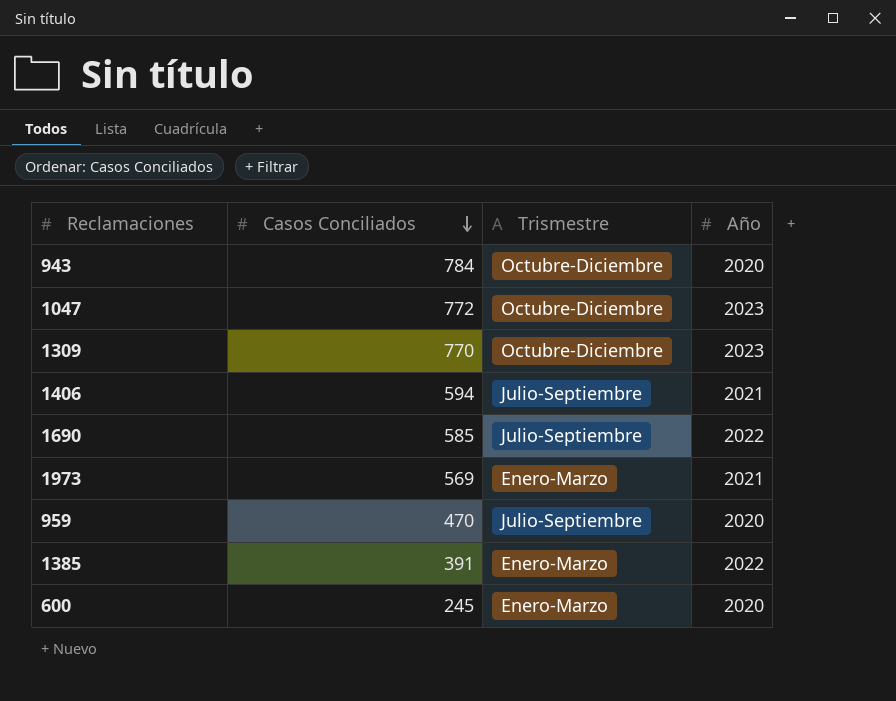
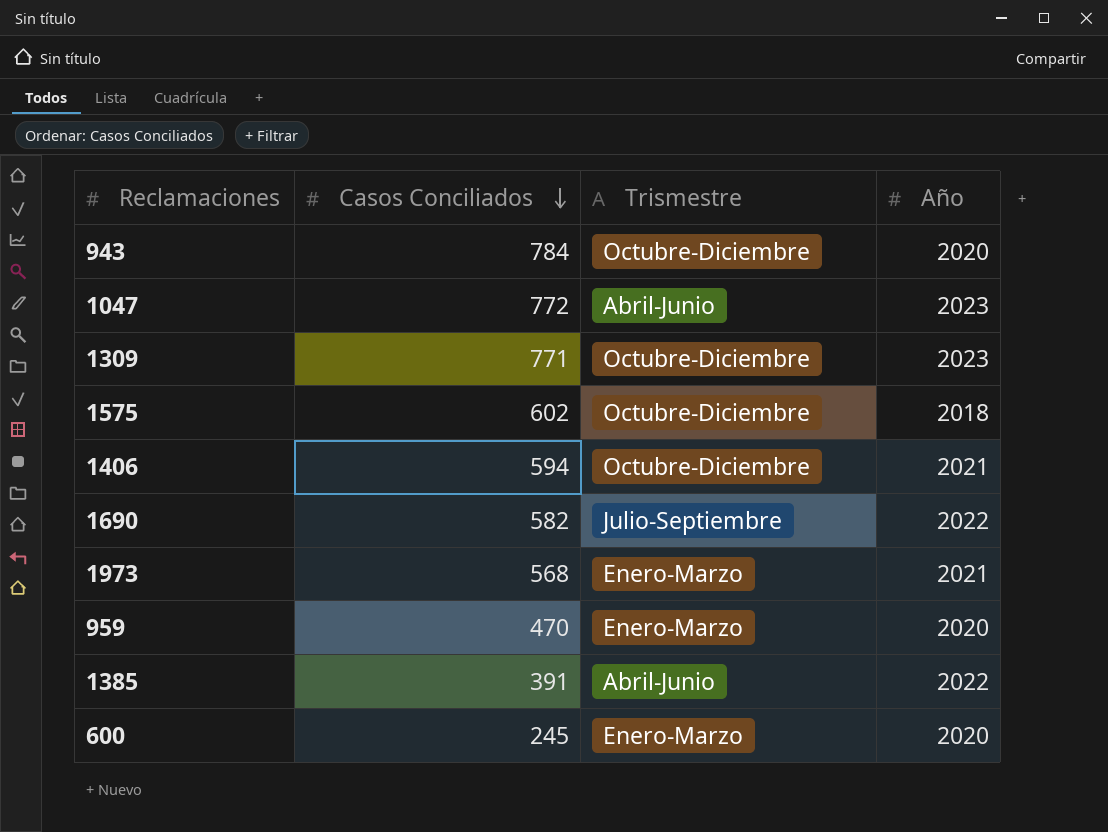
1047 | Trismestre: Octubre-Diciembre -> Abril-Junio
1309 | Casos Conciliados: 770 -> 771
row 1575: none -> 602 | Octubre-Diciembre | 2018
1406 | Trismestre: Julio-Septiembre -> Octubre-Diciembre
1690 | Casos Conciliados: 585 -> 582
1973 | Casos Conciliados: 569 -> 568
959 | Trismestre: Julio-Septiembre -> Enero-Marzo
1385 | Trismestre: Enero-Marzo -> Abril-Junio

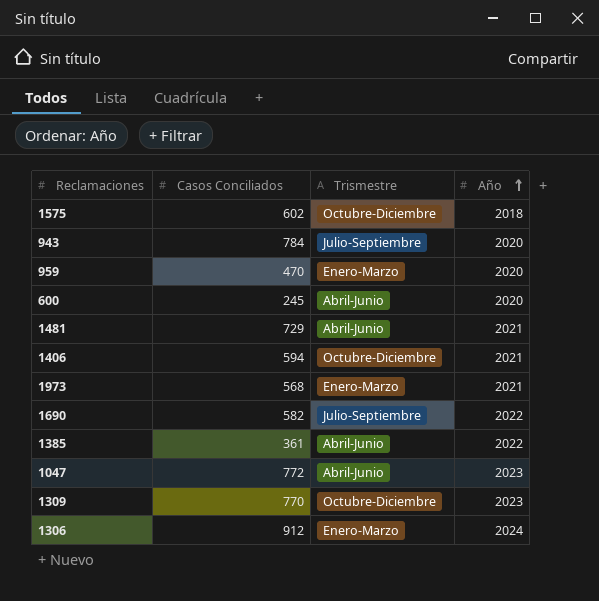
row order: Casos Conciliados descending -> Año ascending
943 | Trismestre: Octubre-Diciembre -> Julio-Septiembre
600 | Trismestre: Enero-Marzo -> Abril-Junio
row 1481: none -> 729 | Abril-Junio | 2021
1385 | Casos Conciliados: 391 -> 361
1309 | Casos Conciliados: 771 -> 770
row 1306: none -> 912 | Enero-Marzo | 2024

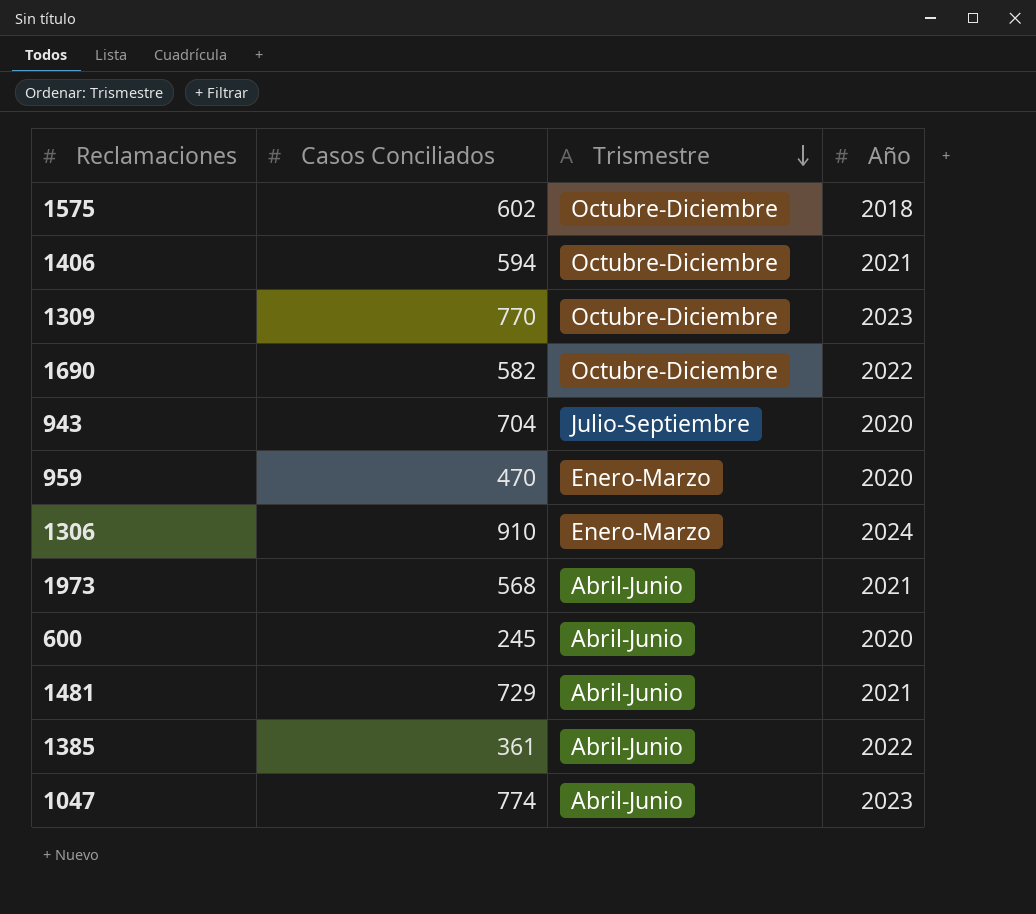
row order: Año ascending -> Trismestre descending
1690 | Trismestre: Julio-Septiembre -> Octubre-Diciembre
943 | Casos Conciliados: 784 -> 704
1306 | Casos Conciliados: 912 -> 910
1973 | Trismestre: Enero-Marzo -> Abril-Junio
1047 | Casos Conciliados: 772 -> 774

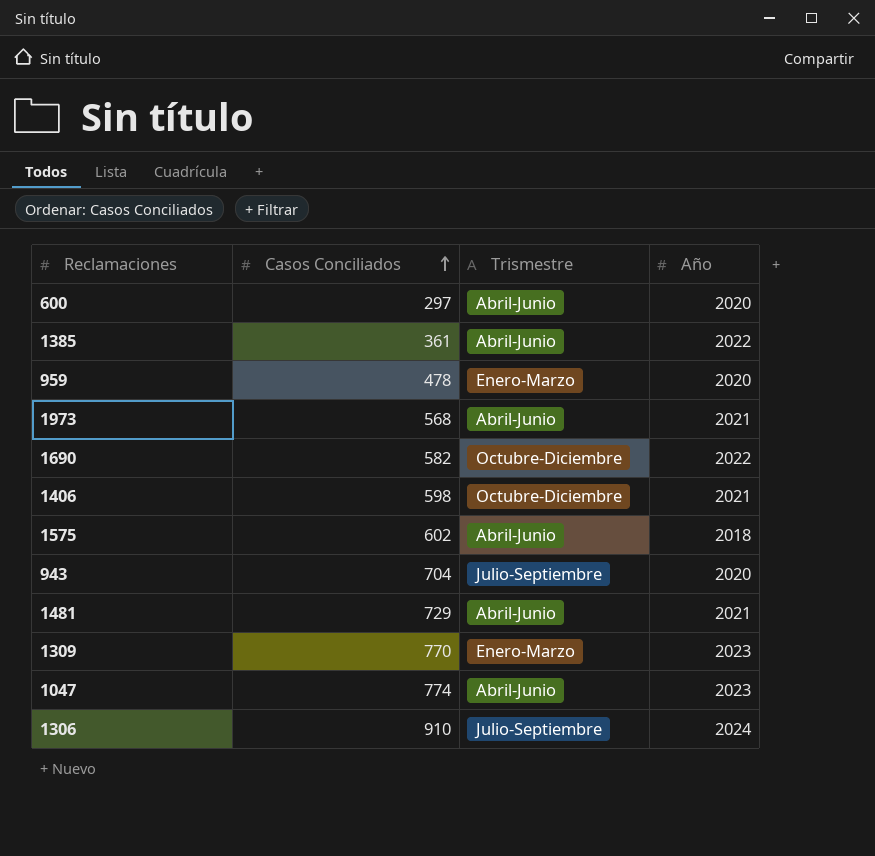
row order: Trismestre descending -> Casos Conciliados ascending
600 | Casos Conciliados: 245 -> 297
959 | Casos Conciliados: 470 -> 478
1406 | Casos Conciliados: 594 -> 598
1575 | Trismestre: Octubre-Diciembre -> Abril-Junio
1309 | Trismestre: Octubre-Diciembre -> Enero-Marzo
1306 | Trismestre: Enero-Marzo -> Julio-Septiembre

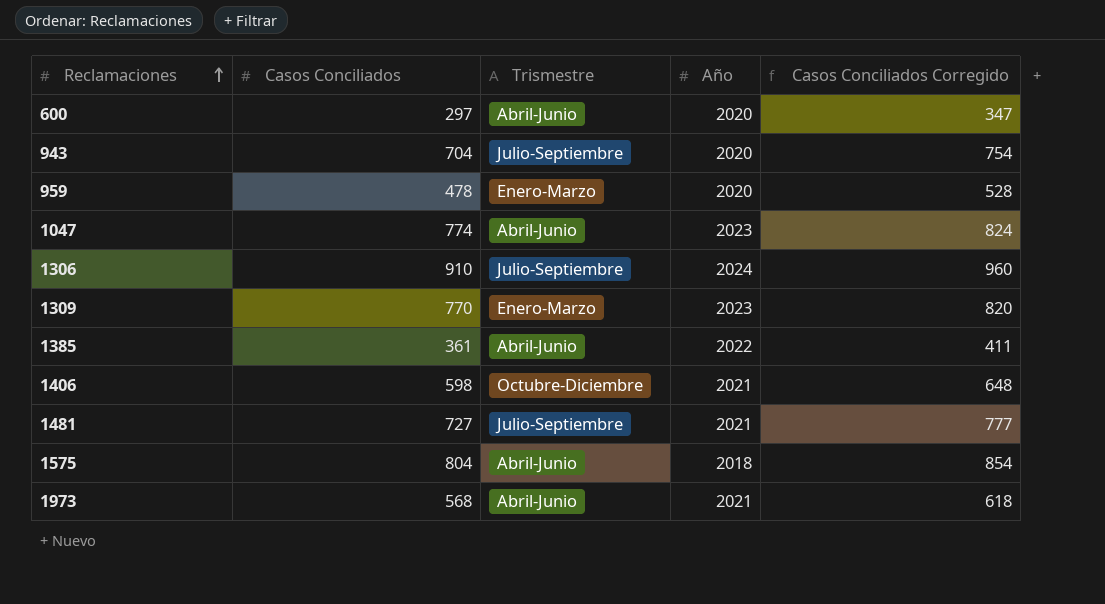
row order: Casos Conciliados ascending -> Reclamaciones ascending
column Casos Conciliados Corregido | formula: none -> [Casos Conciliados] + 50
row 1690: 582 | Octubre-Diciembre | 2022 -> none
1481 | Casos Conciliados: 729 -> 727
1481 | Trismestre: Abril-Junio -> Julio-Septiembre
1575 | Casos Conciliados: 602 -> 804

